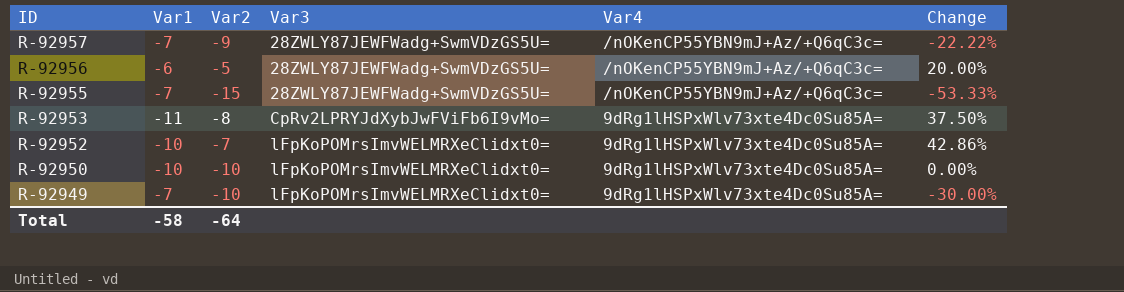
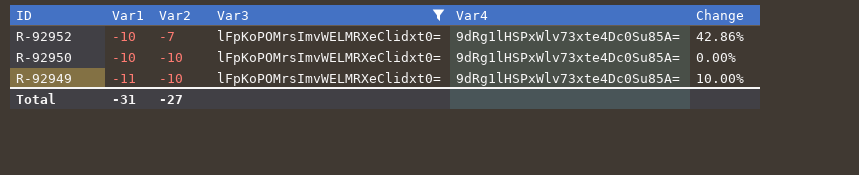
filter: none -> Var3 = lFpKoPOMrsImvWELMRXeClidxt0=
R-92949 | Var1: -7 -> -11
R-92949 | Change: -30.00% -> 10.00%
Total | Var1: -58 -> -31
Total | Var2: -64 -> -27

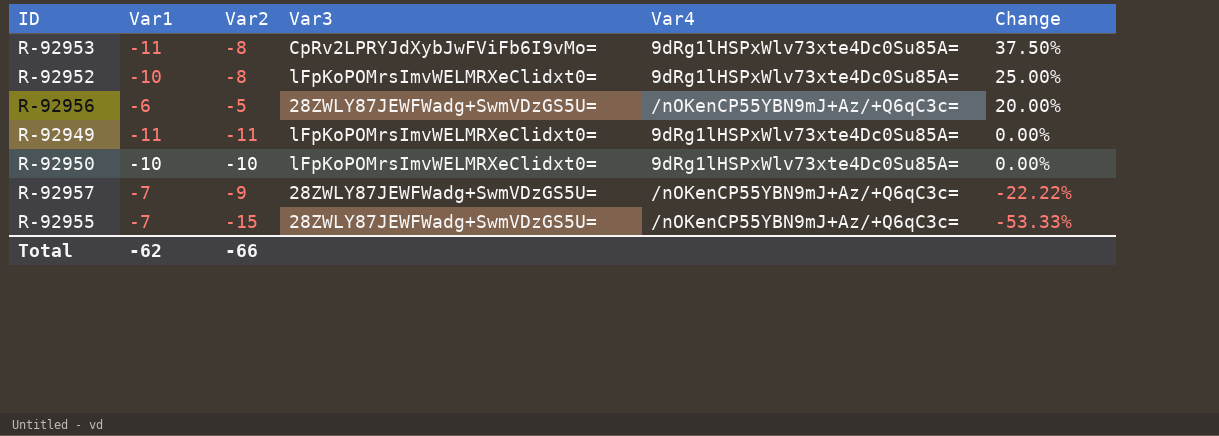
filter: Var3 = lFpKoPOMrsImvWELMRXeClidxt0= -> none
row order: ID descending -> Change descending
R-92952 | Var2: -7 -> -8
R-92952 | Change: 42.86% -> 25.00%
R-92949 | Var2: -10 -> -11
R-92949 | Change: 10.00% -> 0.00%
Total | Var1: -31 -> -62
Total | Var2: -27 -> -66

